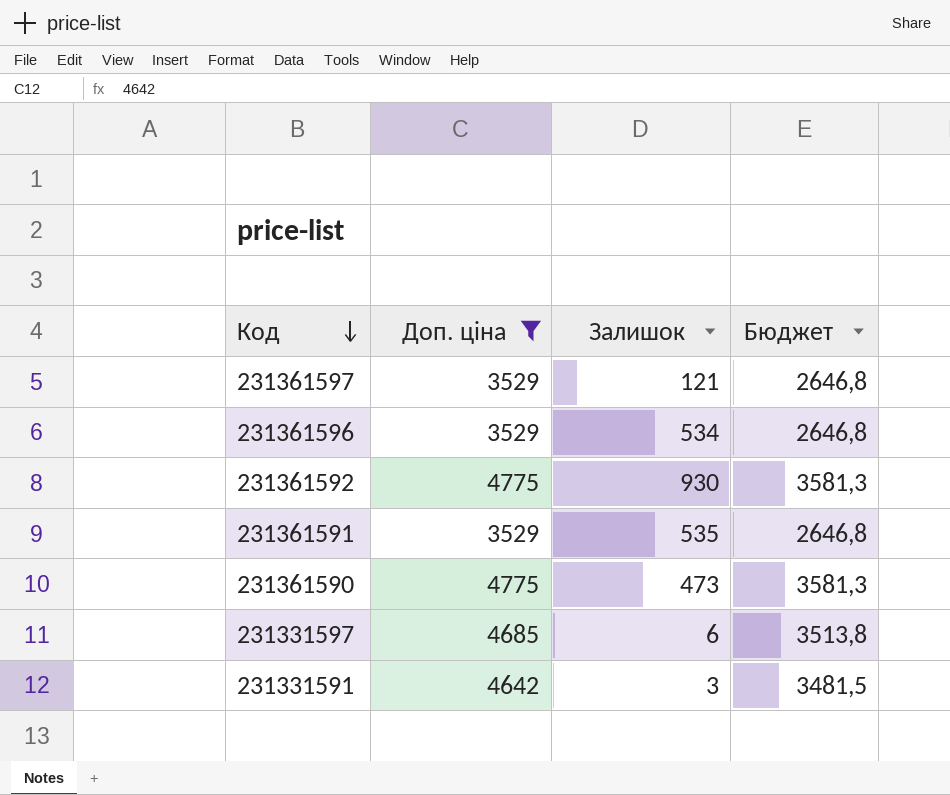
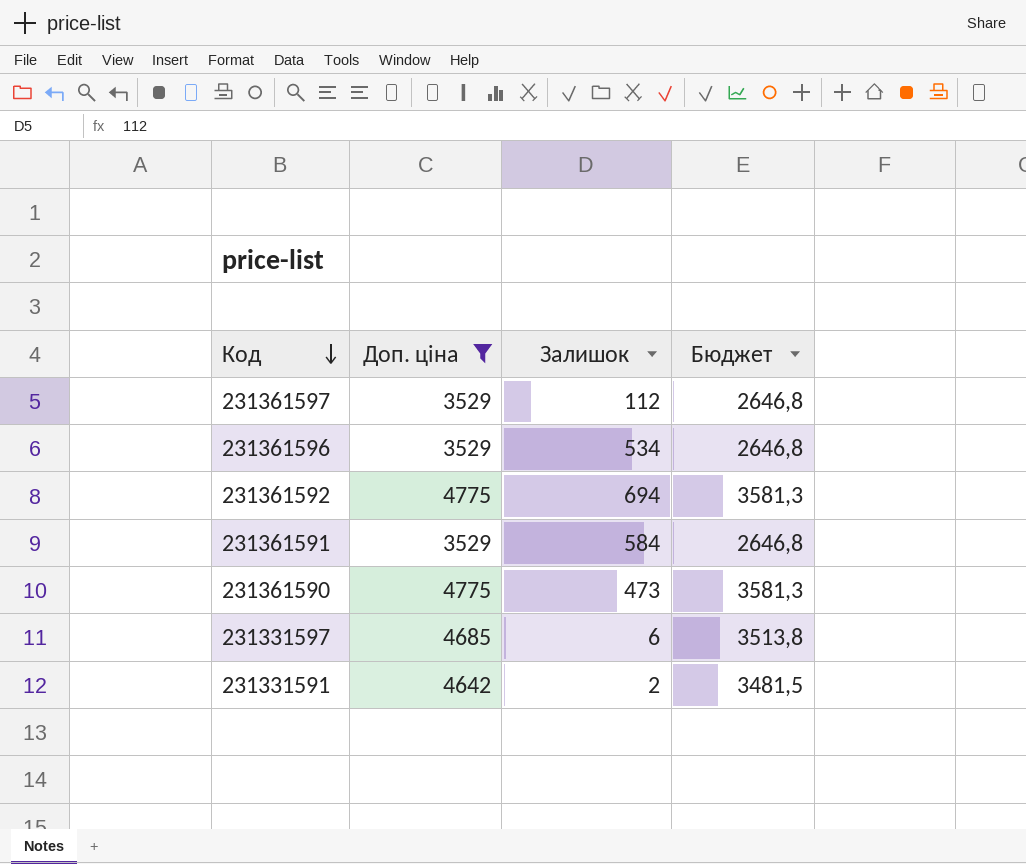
231361597 | Залишок: 121 -> 112
231361592 | Залишок: 930 -> 694
231361591 | Залишок: 535 -> 584
231331591 | Залишок: 3 -> 2

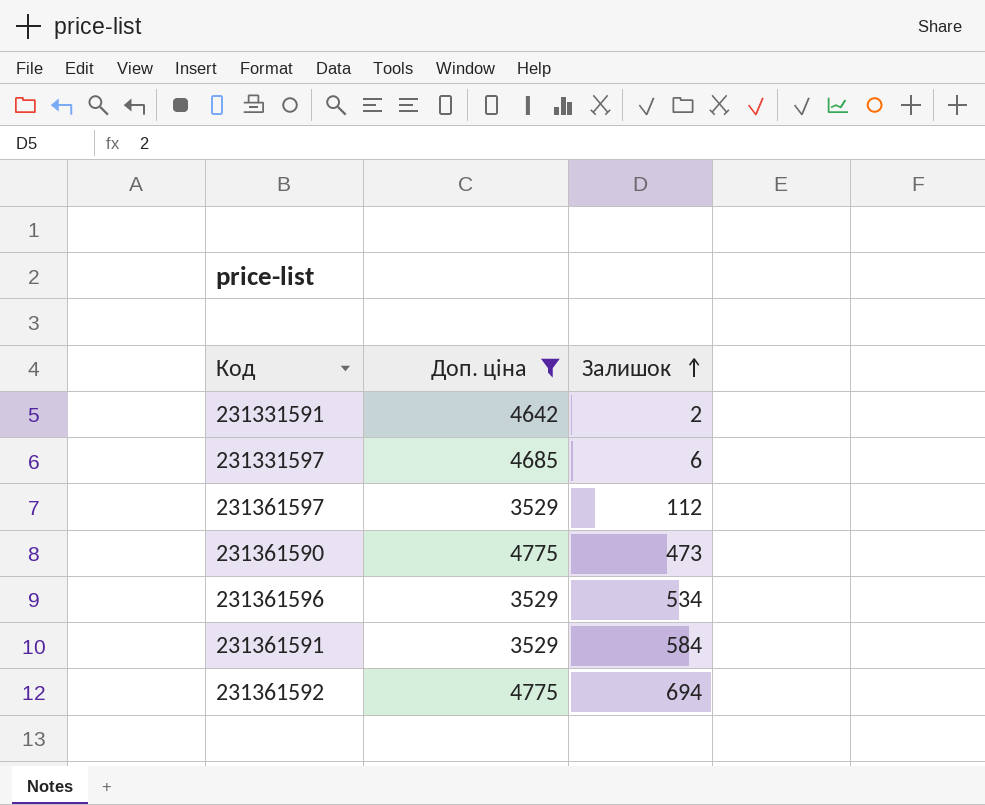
row order: Код descending -> Залишок ascending
column Бюджет | formula: [Доп. ціна] * 0,75 -> none

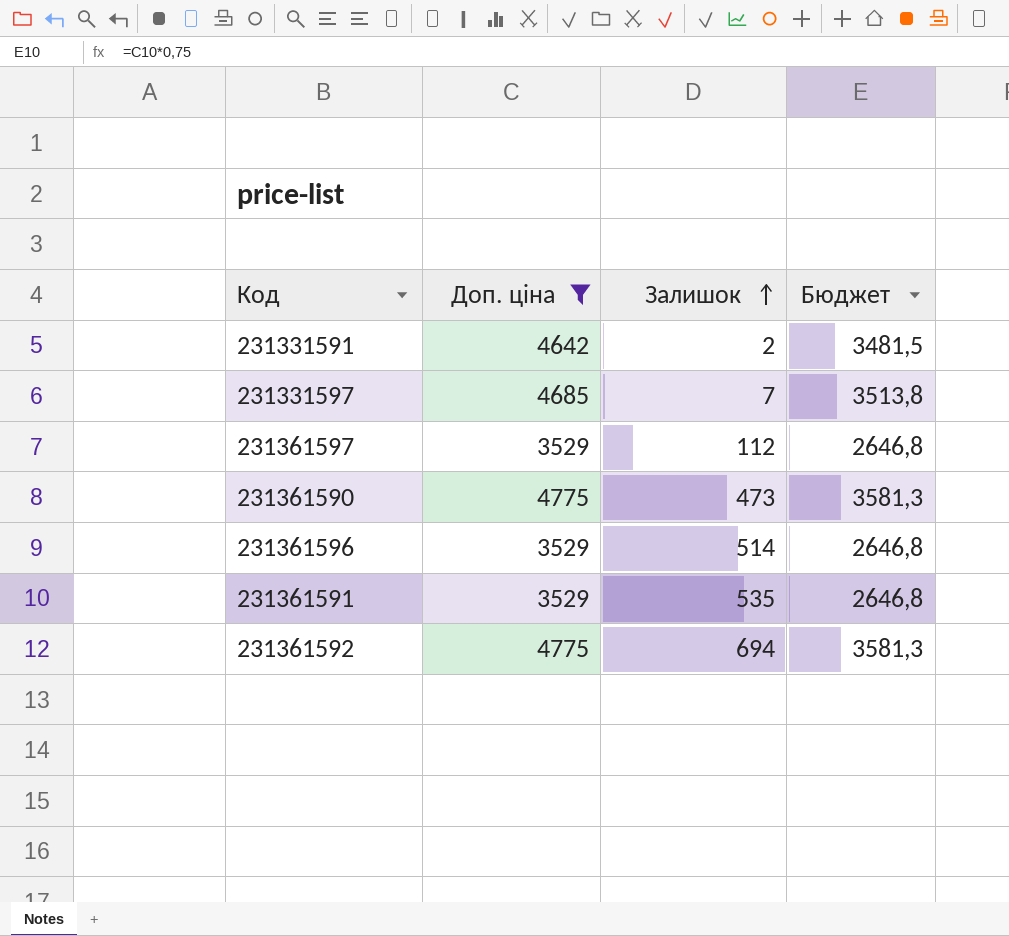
column Бюджет | formula: none -> [Доп. ціна] * 0,75
231331597 | Залишок: 6 -> 7
231361596 | Залишок: 534 -> 514
231361591 | Залишок: 584 -> 535

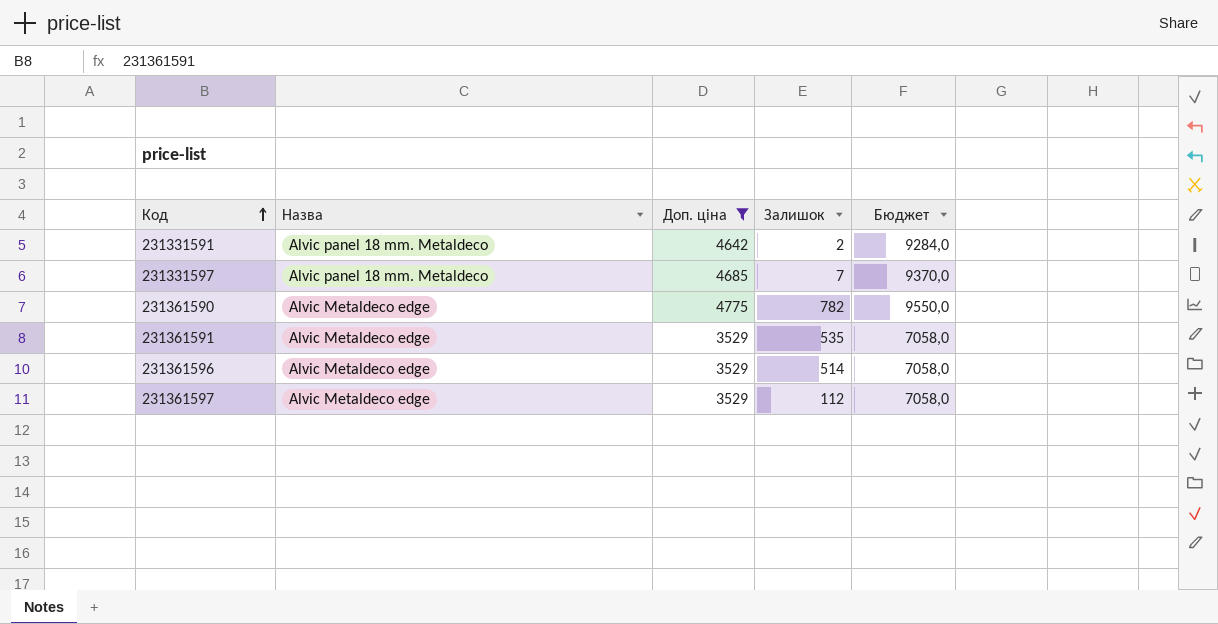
row order: Залишок ascending -> Код ascending
column Назва | position: none -> 2
column Бюджет | formula: [Доп. ціна] * 0,75 -> [Доп. ціна] * 2
row 231361592: 4775 | 694 | 3581,3 -> none
231361590 | Залишок: 473 -> 782

